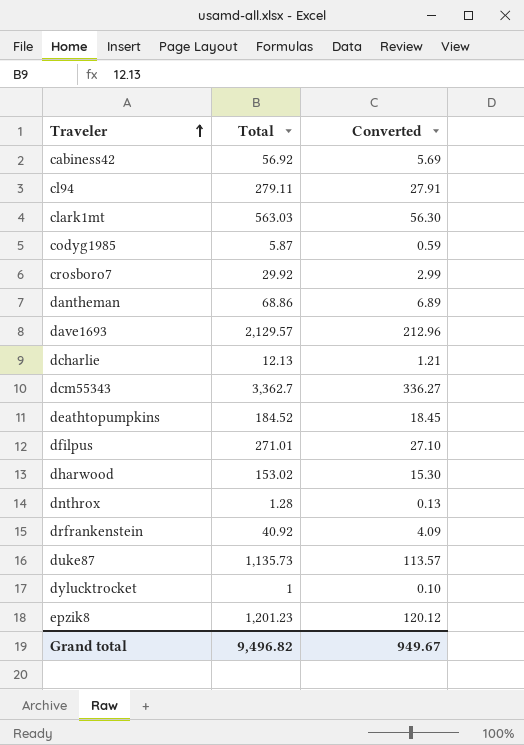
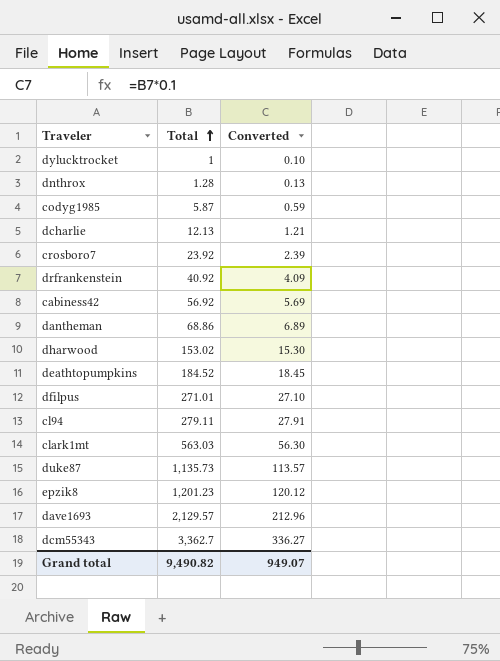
row order: Traveler ascending -> Total ascending
crosboro7 | Total: 29.92 -> 23.92
crosboro7 | Converted: 2.99 -> 2.39
Grand total | Total: 9,496.82 -> 9,490.82
Grand total | Converted: 949.67 -> 949.07

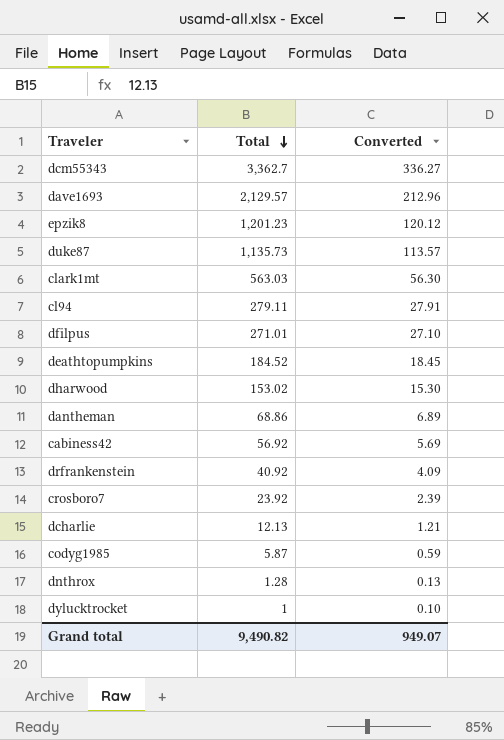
row order: Total ascending -> Total descending

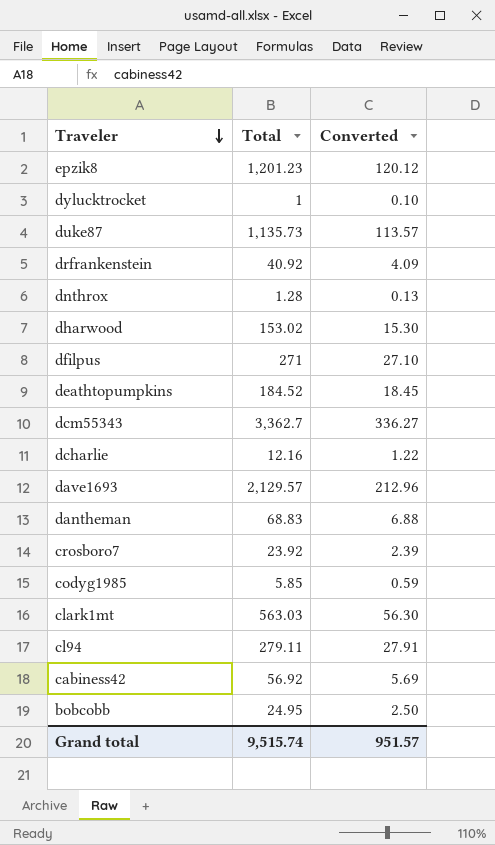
row order: Total descending -> Traveler descending
dfilpus | Total: 271.01 -> 271
dcharlie | Total: 12.13 -> 12.16
dcharlie | Converted: 1.21 -> 1.22
dantheman | Total: 68.86 -> 68.83
dantheman | Converted: 6.89 -> 6.88
codyg1985 | Total: 5.87 -> 5.85
row bobcobb: none -> 24.95 | 2.50
Grand total | Total: 9,490.82 -> 9,515.74
Grand total | Converted: 949.07 -> 951.57

